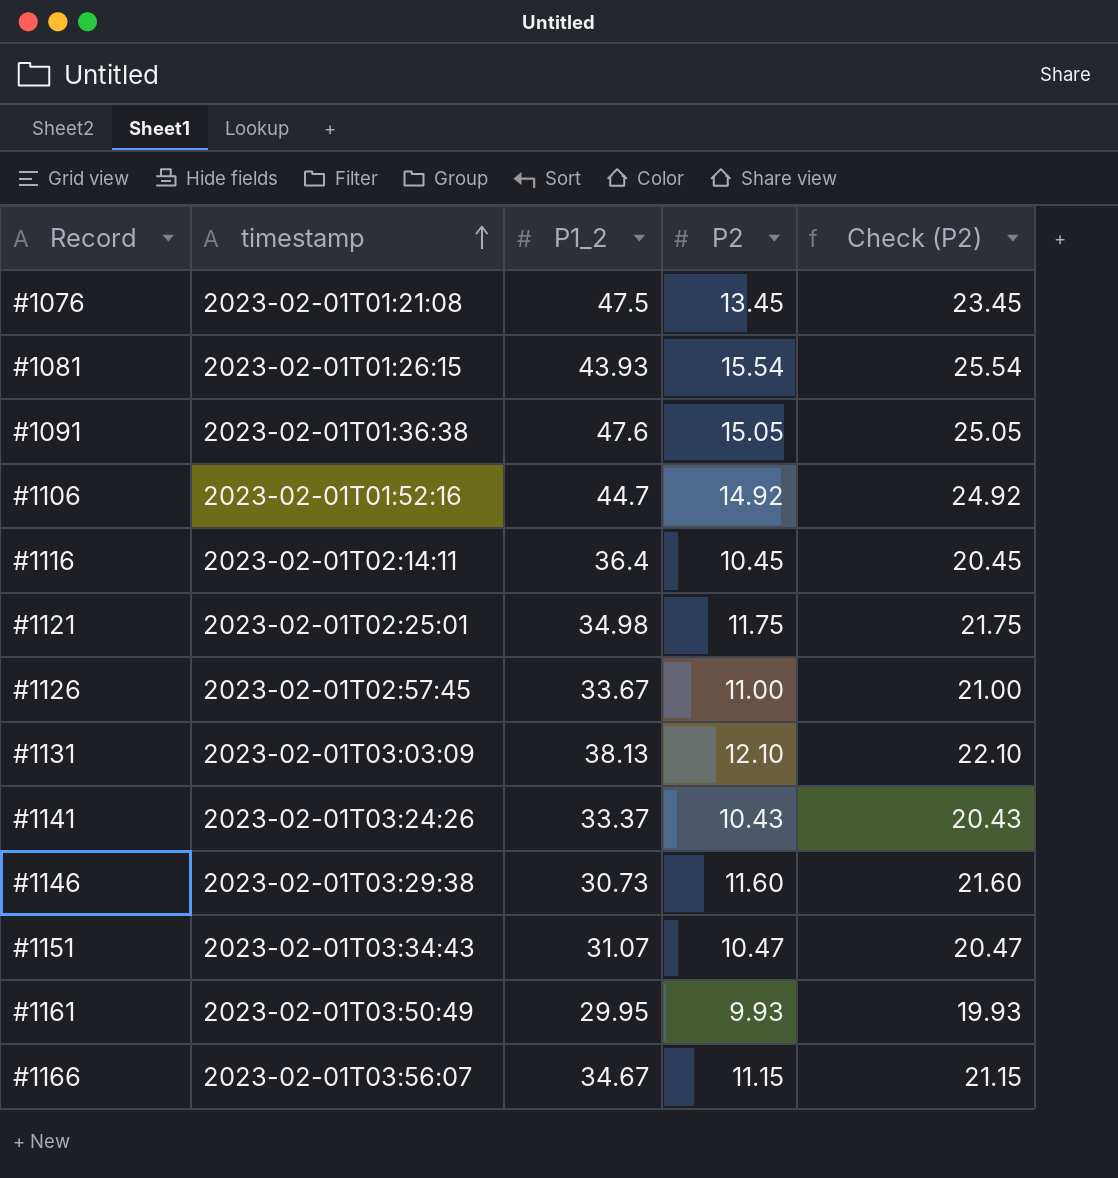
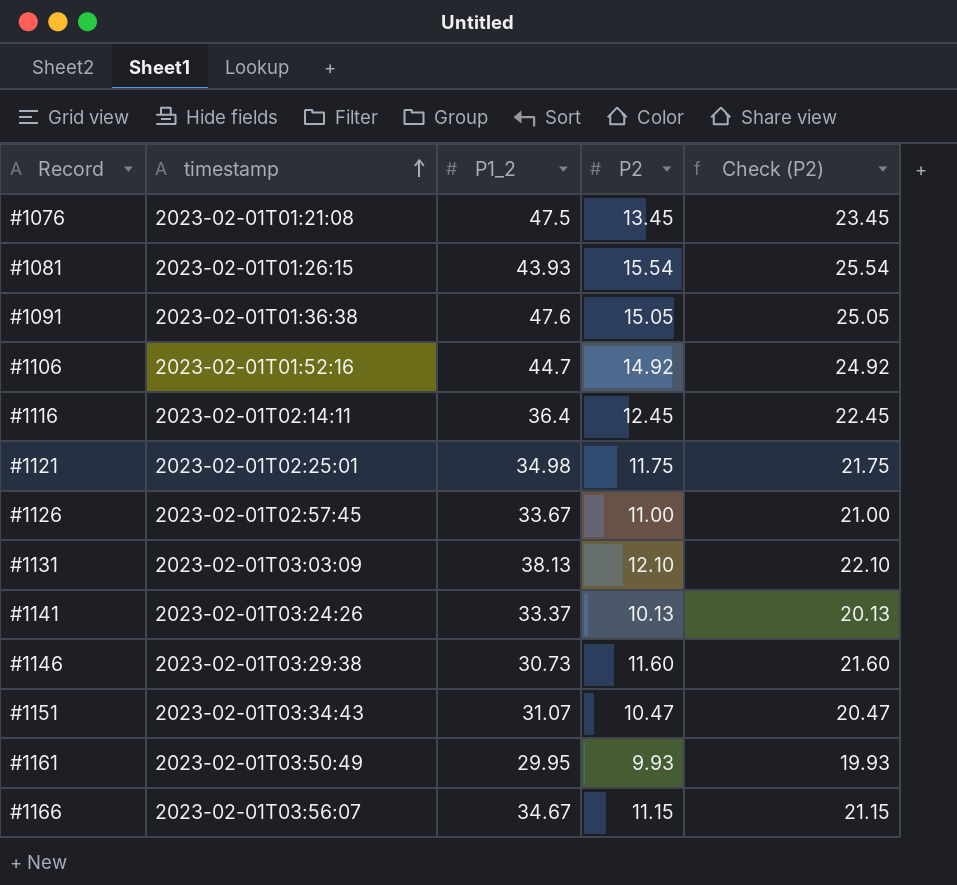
#1116 | P2: 10.45 -> 12.45
#1116 | Check (P2): 20.45 -> 22.45
#1141 | P2: 10.43 -> 10.13
#1141 | Check (P2): 20.43 -> 20.13

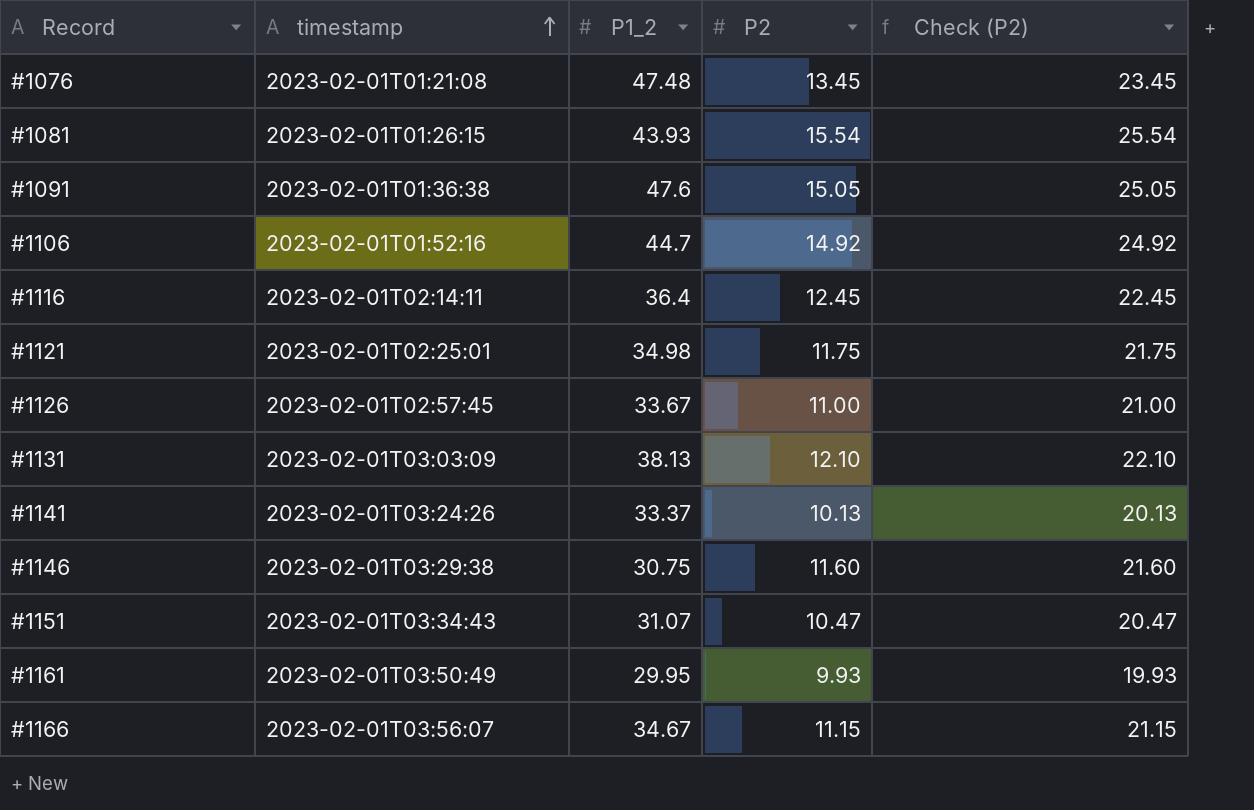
#1076 | P1_2: 47.5 -> 47.48
#1146 | P1_2: 30.73 -> 30.75

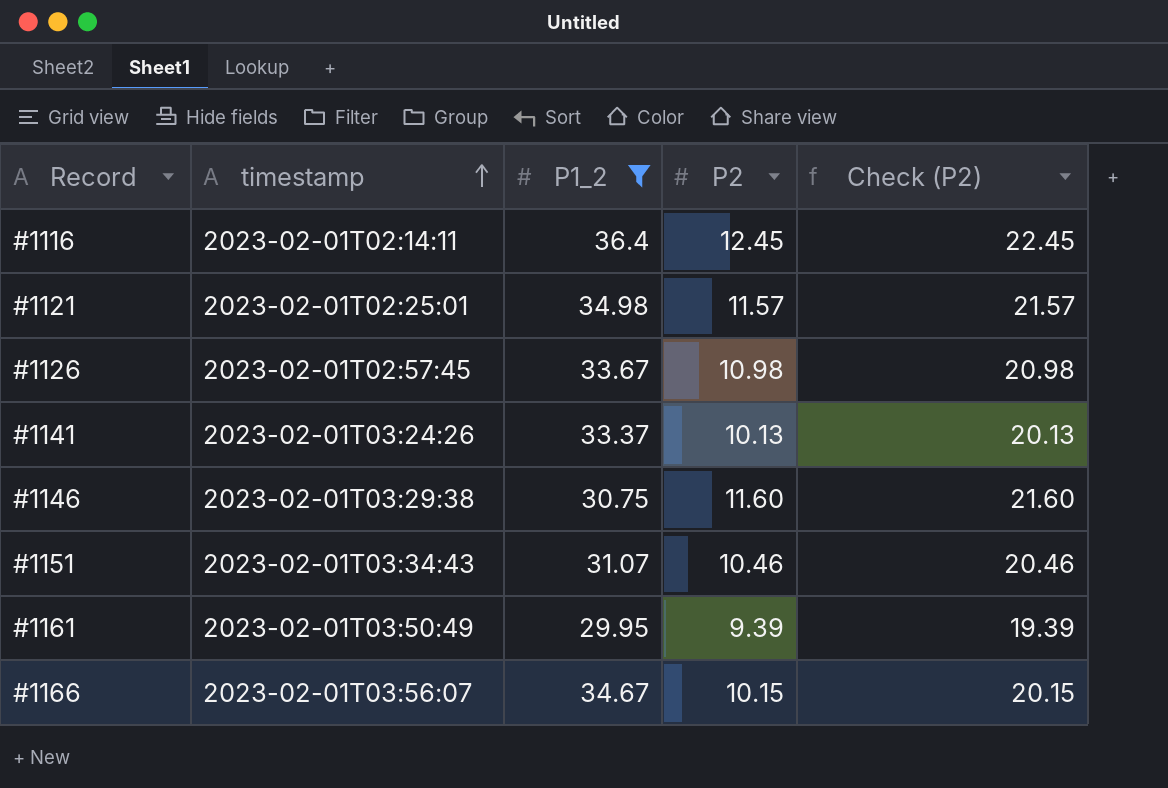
filter: none -> P1_2 <= 36.4
#1121 | P2: 11.75 -> 11.57
#1121 | Check (P2): 21.75 -> 21.57
#1126 | P2: 11.00 -> 10.98
#1126 | Check (P2): 21.00 -> 20.98
#1151 | P2: 10.47 -> 10.46
#1151 | Check (P2): 20.47 -> 20.46
#1161 | P2: 9.93 -> 9.39
#1161 | Check (P2): 19.93 -> 19.39
#1166 | P2: 11.15 -> 10.15
#1166 | Check (P2): 21.15 -> 20.15

